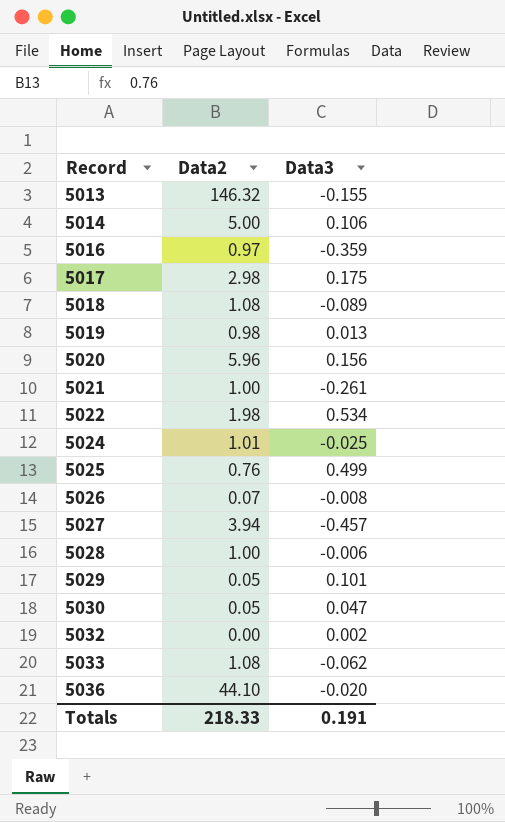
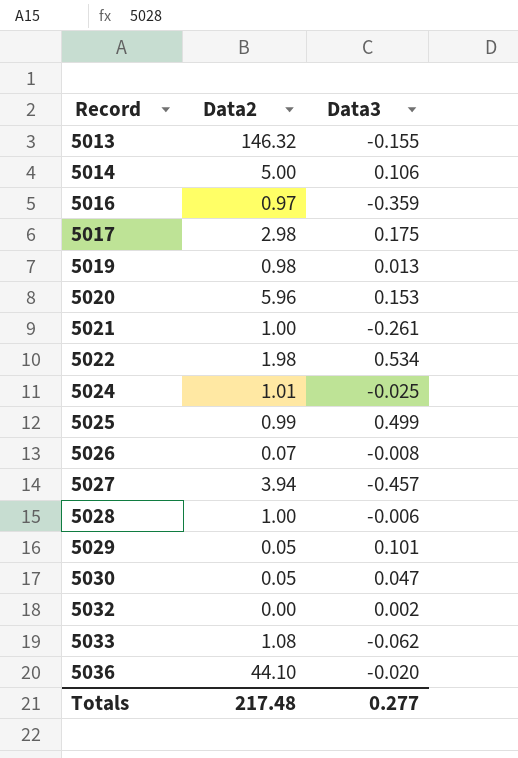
row 5018: 1.08 | -0.089 -> none
5020 | Data3: 0.156 -> 0.153
5025 | Data2: 0.76 -> 0.99
Totals | Data2: 218.33 -> 217.48
Totals | Data3: 0.191 -> 0.277

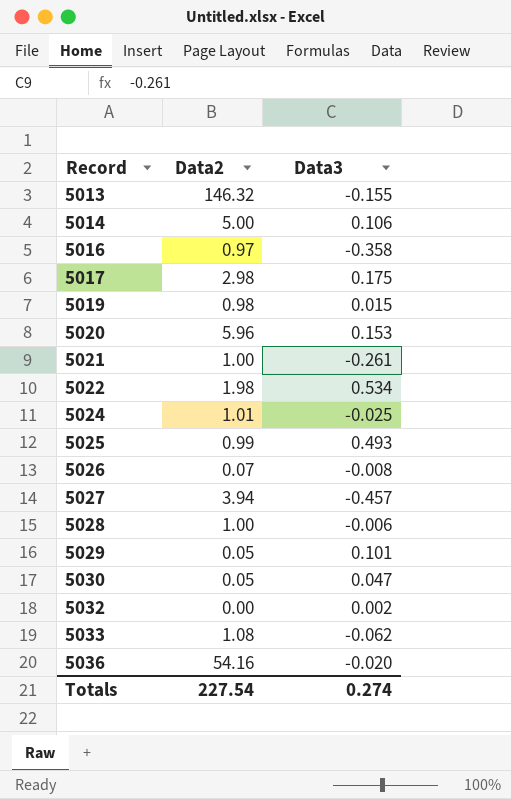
5016 | Data3: -0.359 -> -0.358
5019 | Data3: 0.013 -> 0.015
5025 | Data3: 0.499 -> 0.493
5036 | Data2: 44.10 -> 54.16
Totals | Data2: 217.48 -> 227.54
Totals | Data3: 0.277 -> 0.274

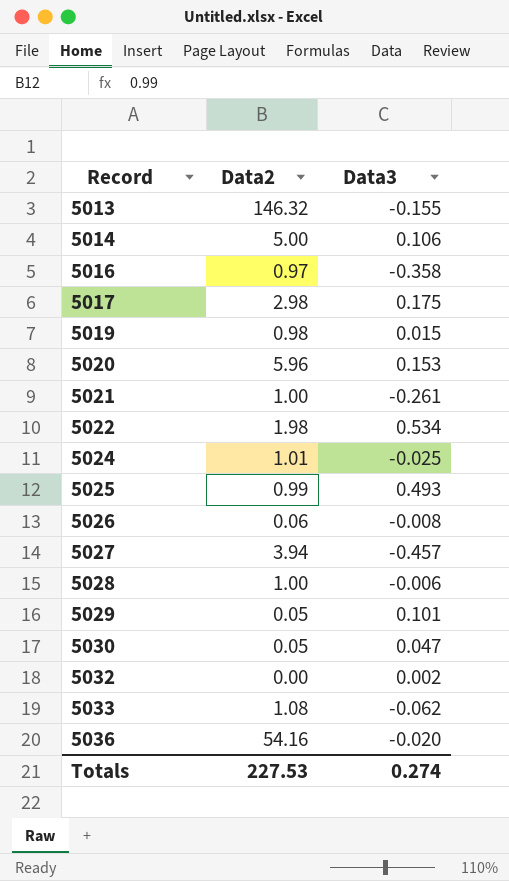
5026 | Data2: 0.07 -> 0.06
Totals | Data2: 227.54 -> 227.53

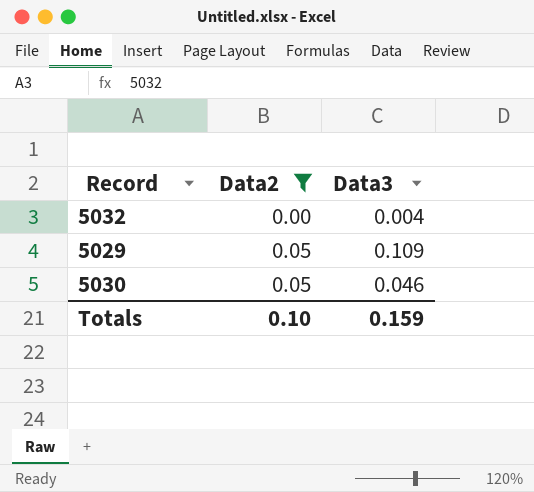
filter: none -> Data2 <= 0.05
row order: Record ascending -> Data2 ascending
5032 | Data3: 0.002 -> 0.004
5029 | Data3: 0.101 -> 0.109
5030 | Data3: 0.047 -> 0.046
Totals | Data2: 227.53 -> 0.10
Totals | Data3: 0.274 -> 0.159

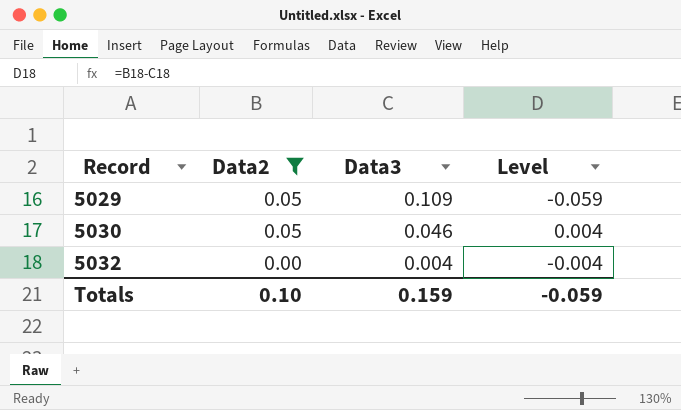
row order: Data2 ascending -> Record ascending
column Level | formula: none -> [Data2] - [Data3]

